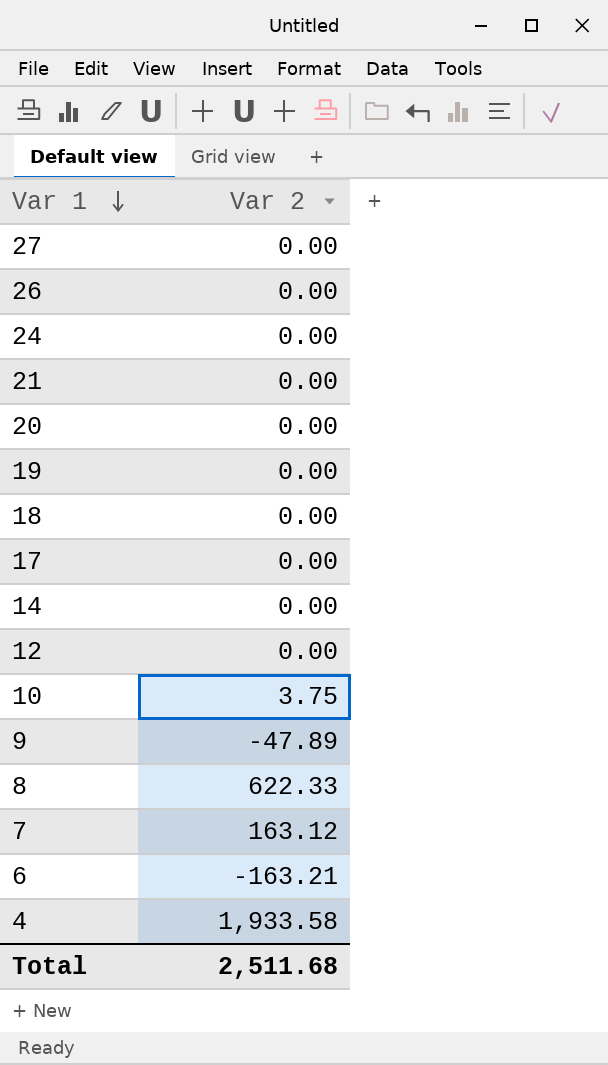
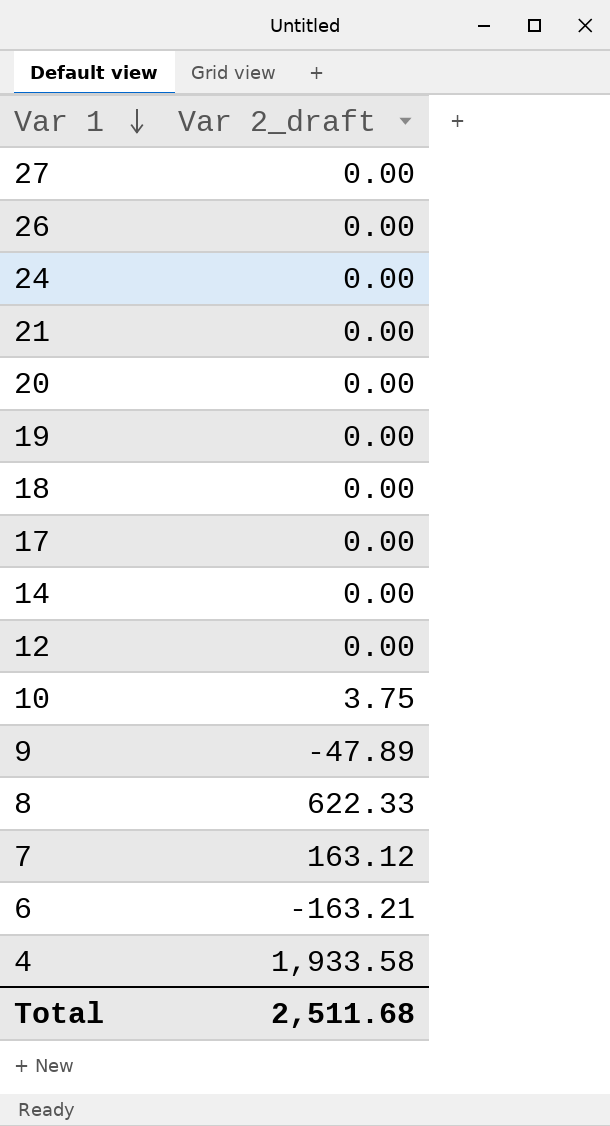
column name: Var 2 -> Var 2_draft

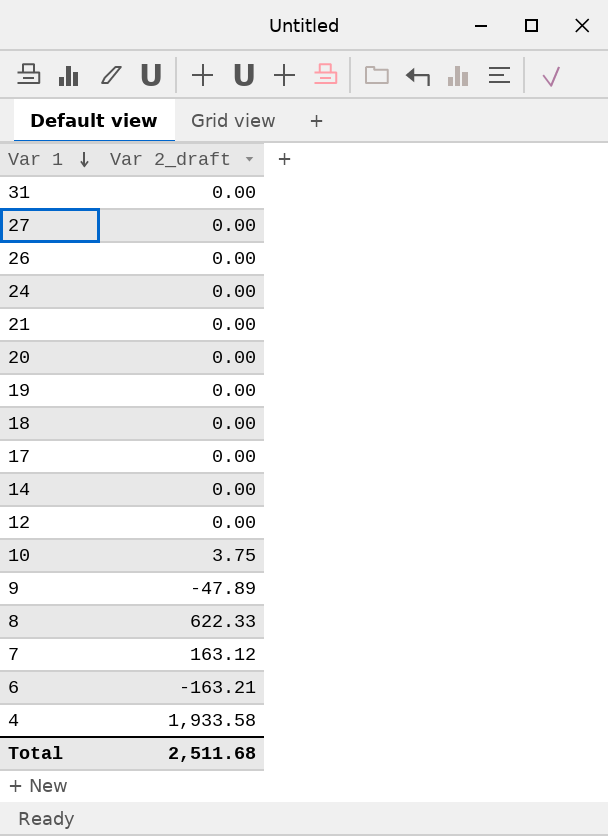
row 31: none -> 0.00

